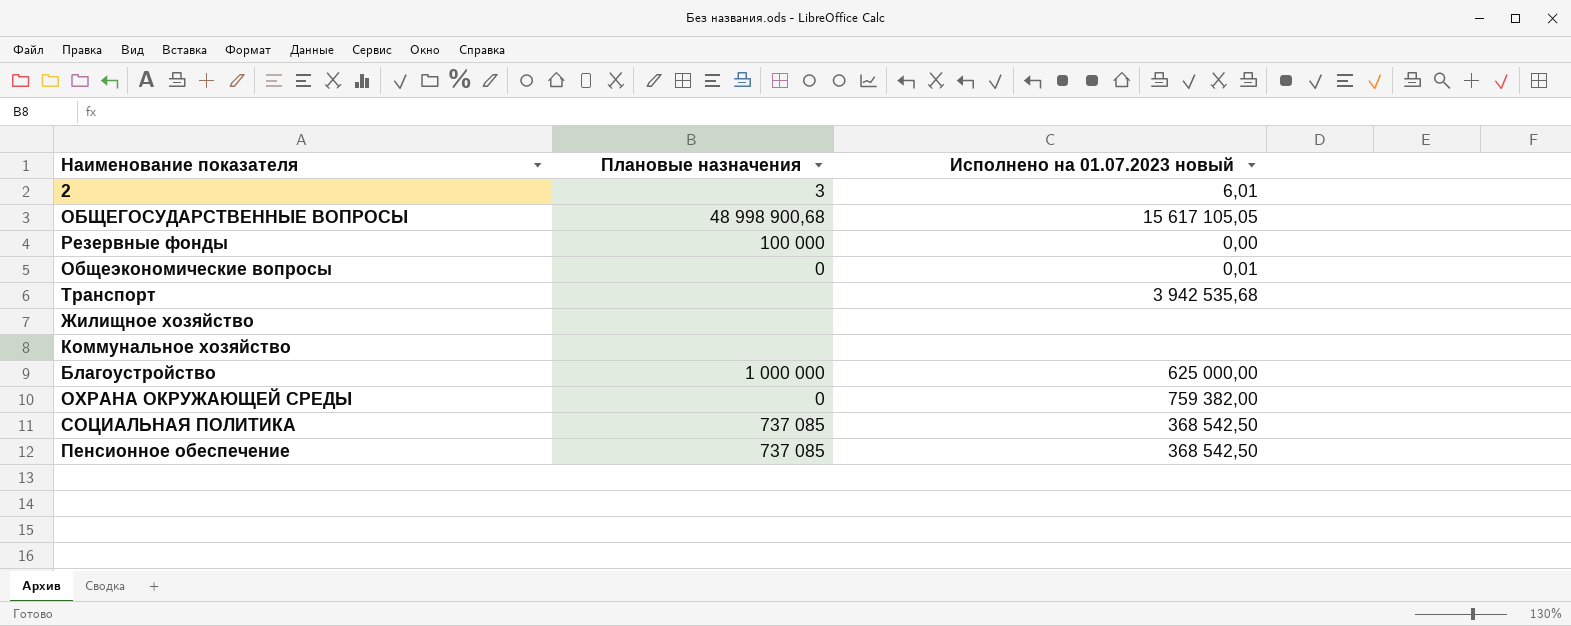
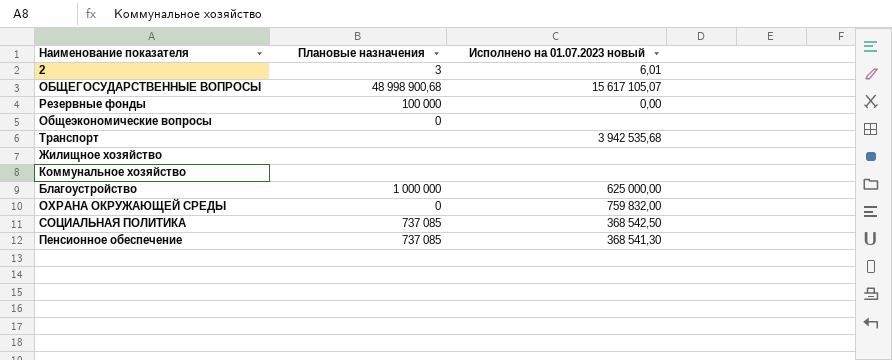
ОБЩЕГОСУДАРСТВЕННЫЕ ВОПРОСЫ | Исполнено на 01.07.2023 новый: 15 617 105,05 -> 15 617 105,07
Общеэкономические вопросы | Исполнено на 01.07.2023 новый: 0,01 -> none
ОХРАНА ОКРУЖАЮЩЕЙ СРЕДЫ | Исполнено на 01.07.2023 новый: 759 382,00 -> 759 832,00
Пенсионное обеспечение | Исполнено на 01.07.2023 новый: 368 542,50 -> 368 541,30

